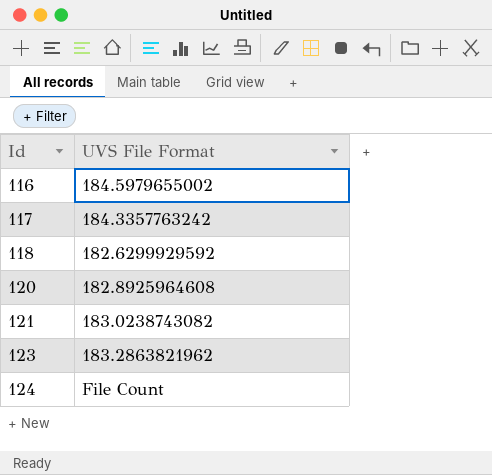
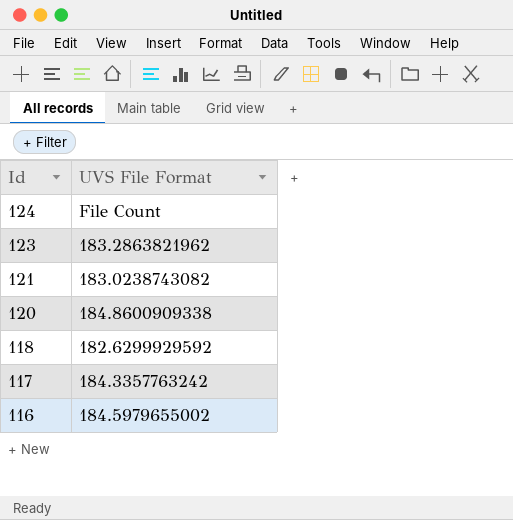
row order: Id ascending -> Id descending
120 | UVS File Format: 182.8925964608 -> 184.8600909338

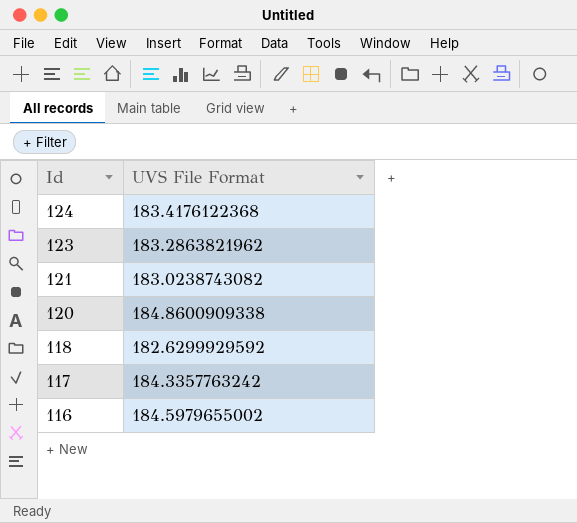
124 | UVS File Format: File Count -> 183.4176122368

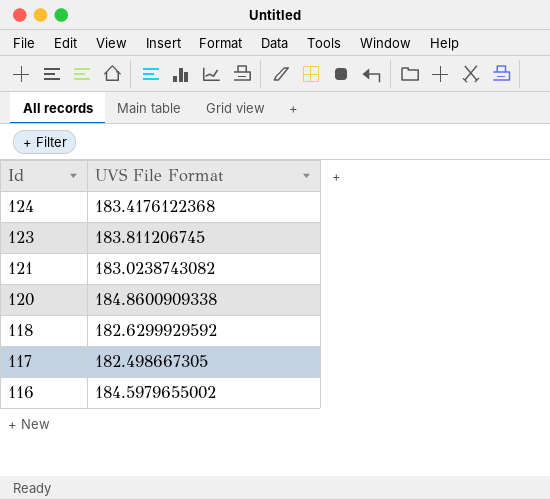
123 | UVS File Format: 183.2863821962 -> 183.811206745
117 | UVS File Format: 184.3357763242 -> 182.498667305

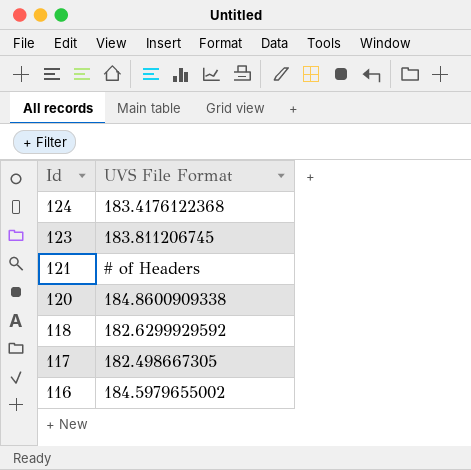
121 | UVS File Format: 183.0238743082 -> # of Headers

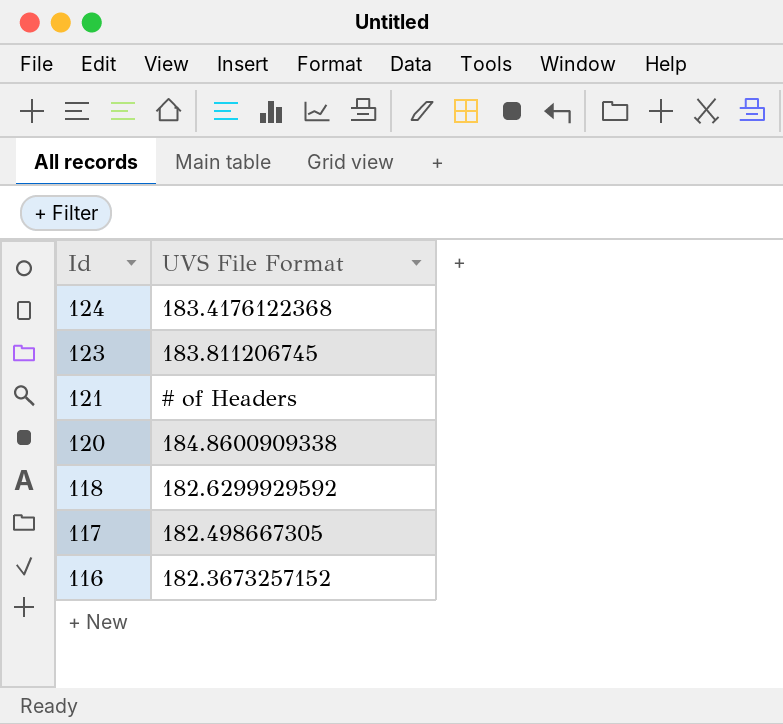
116 | UVS File Format: 184.5979655002 -> 182.3673257152

